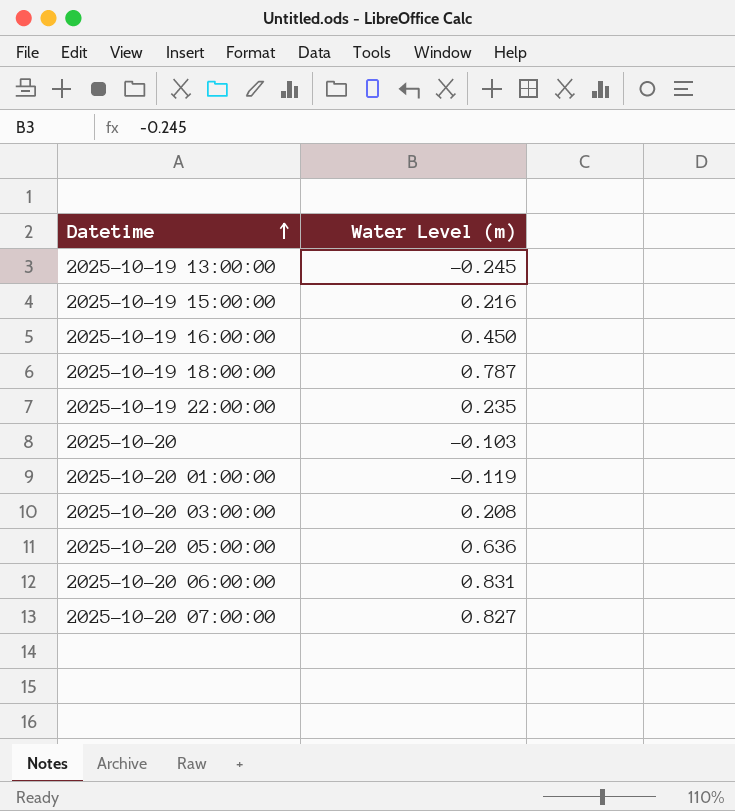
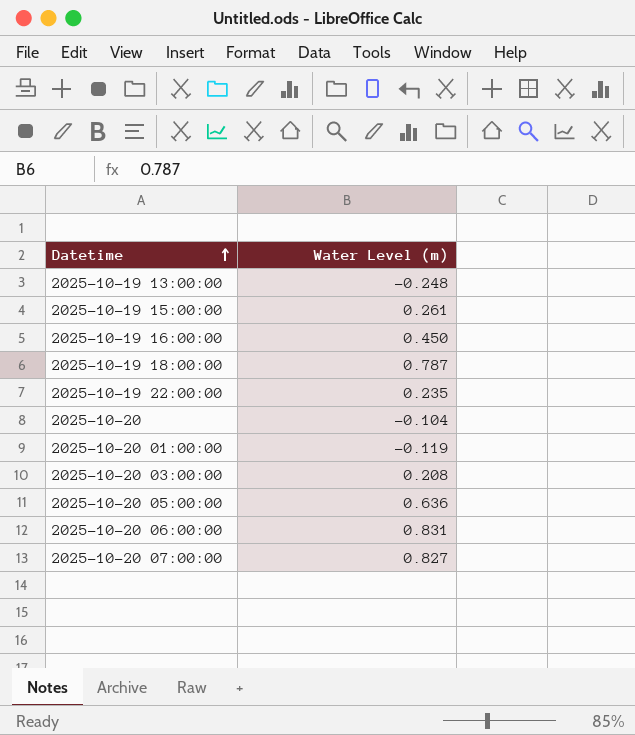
2025-10-19 13:00:00 | Water Level (m): -0.245 -> -0.248
2025-10-19 15:00:00 | Water Level (m): 0.216 -> 0.261
2025-10-20 | Water Level (m): -0.103 -> -0.104

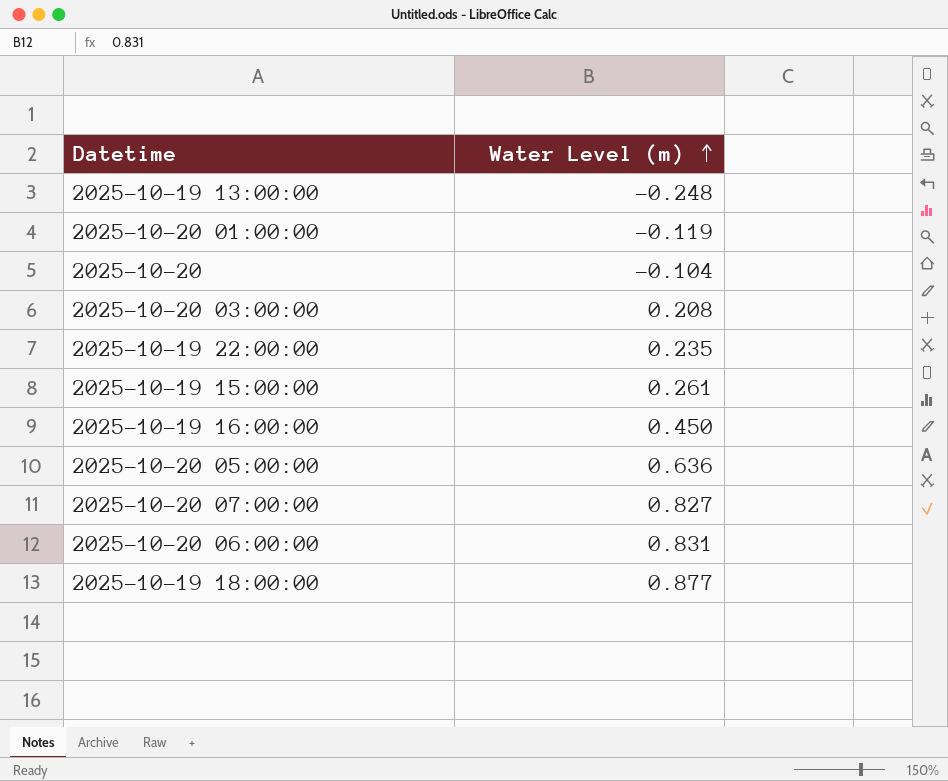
row order: Datetime ascending -> Water Level (m) ascending
2025-10-19 18:00:00 | Water Level (m): 0.787 -> 0.877

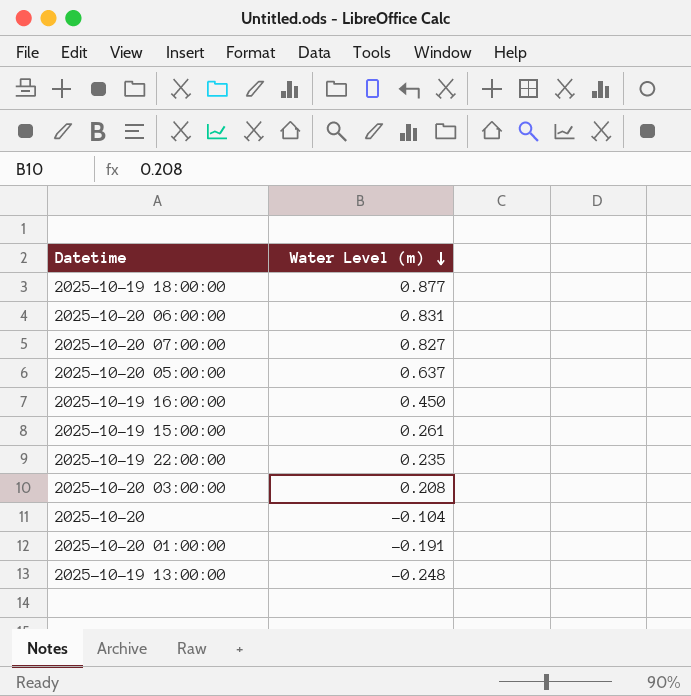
row order: Water Level (m) ascending -> Water Level (m) descending
2025-10-20 05:00:00 | Water Level (m): 0.636 -> 0.637
2025-10-20 01:00:00 | Water Level (m): -0.119 -> -0.191

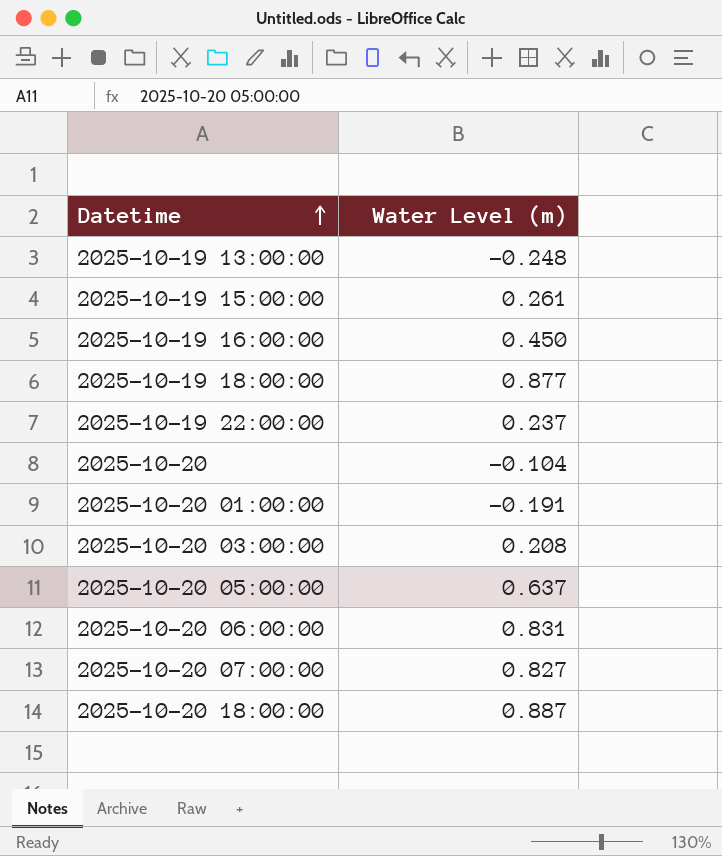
row order: Water Level (m) descending -> Datetime ascending
2025-10-19 22:00:00 | Water Level (m): 0.235 -> 0.237
row 2025-10-20 18:00:00: none -> 0.887

